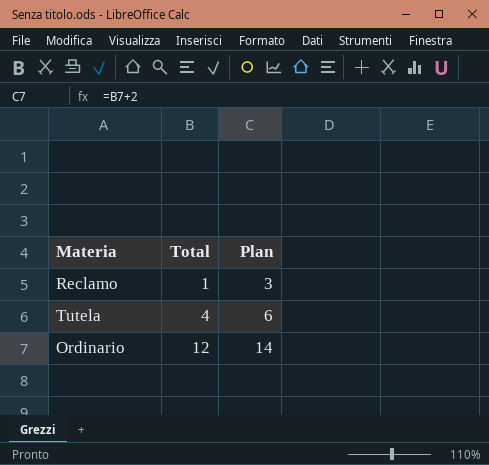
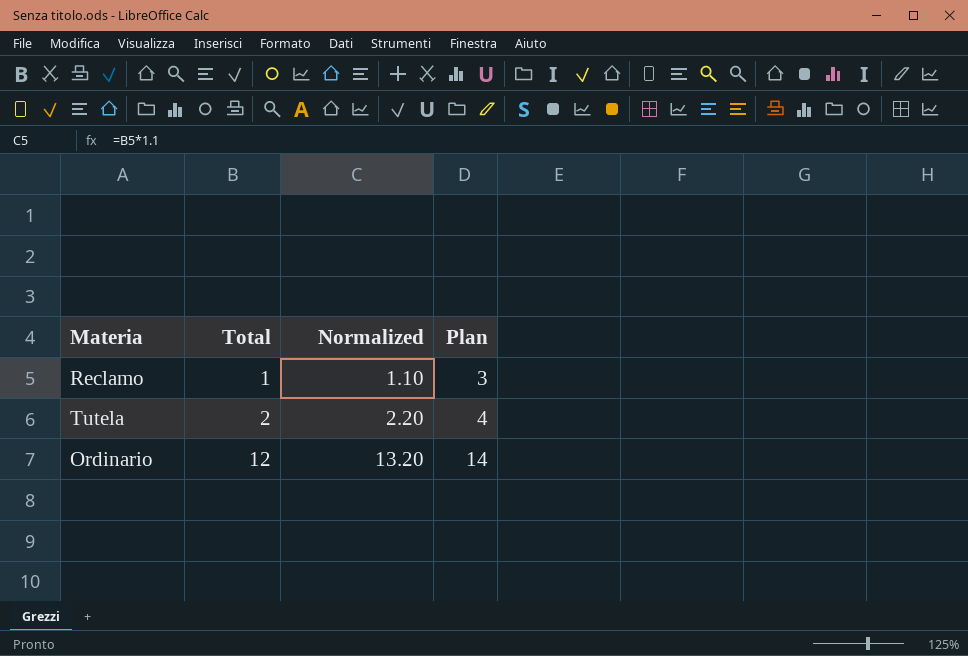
column Normalized | formula: none -> [Total] * 1.1
Tutela | Total: 4 -> 2
Tutela | Plan: 6 -> 4

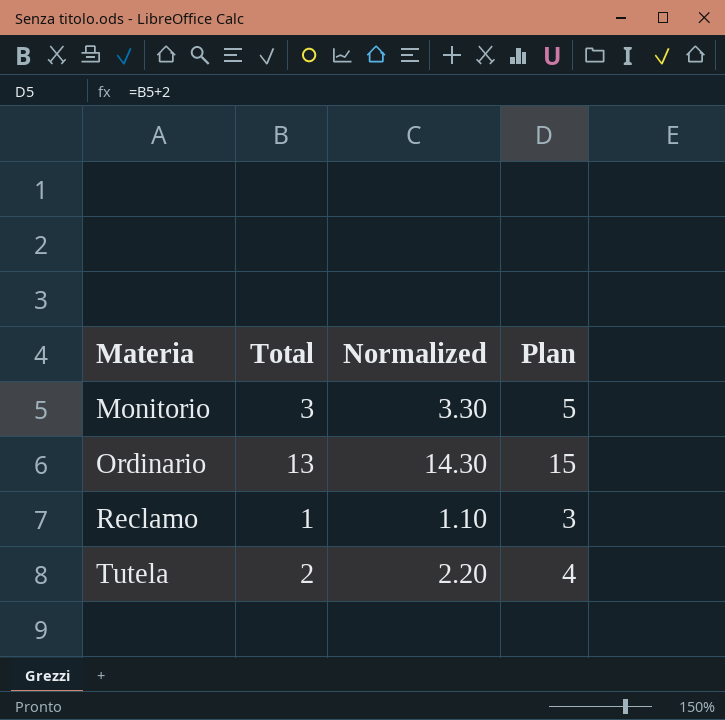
row order: Total ascending -> Materia ascending
row Monitorio: none -> 3 | 3.30 | 5
Ordinario | Total: 12 -> 13
Ordinario | Normalized: 13.20 -> 14.30
Ordinario | Plan: 14 -> 15

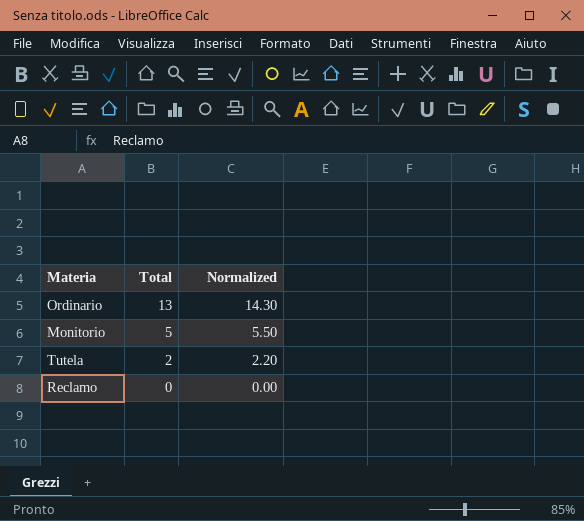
row order: Materia ascending -> Total descending
column Plan | formula: [Total] + 2 -> none
Monitorio | Total: 3 -> 5
Monitorio | Normalized: 3.30 -> 5.50
Reclamo | Total: 1 -> 0
Reclamo | Normalized: 1.10 -> 0.00

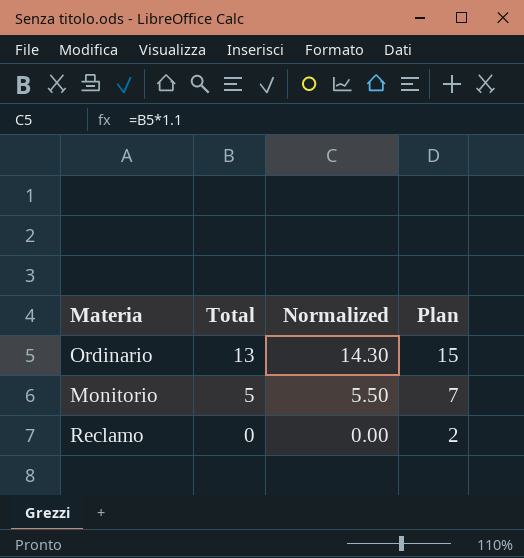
column Plan | formula: none -> [Total] + 2
row Tutela: 2 | 2.20 -> none

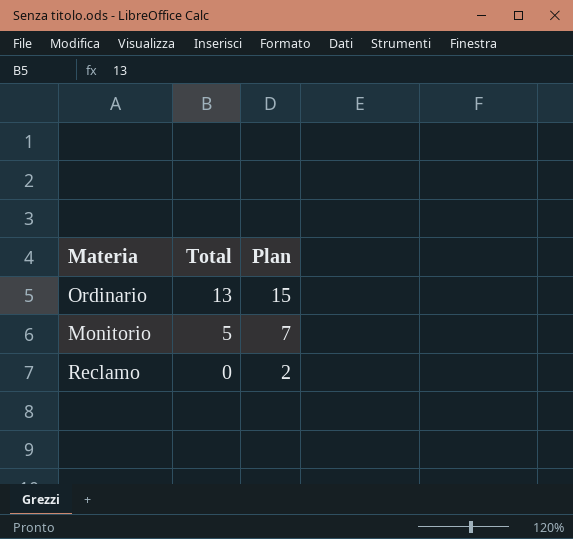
column Normalized | formula: [Total] * 1.1 -> none

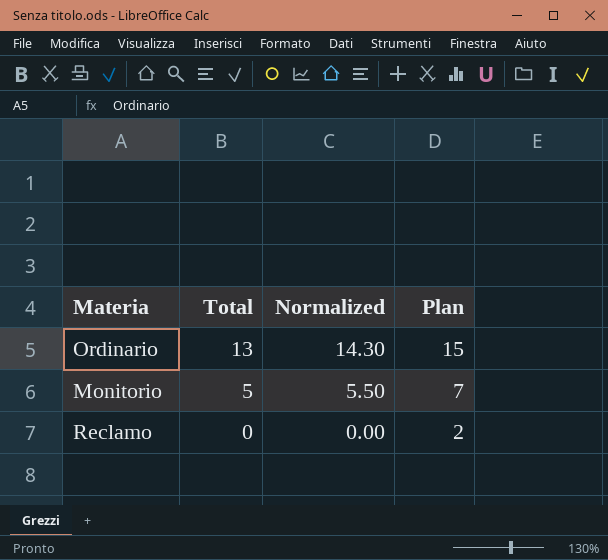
column Normalized | formula: none -> [Total] * 1.1

